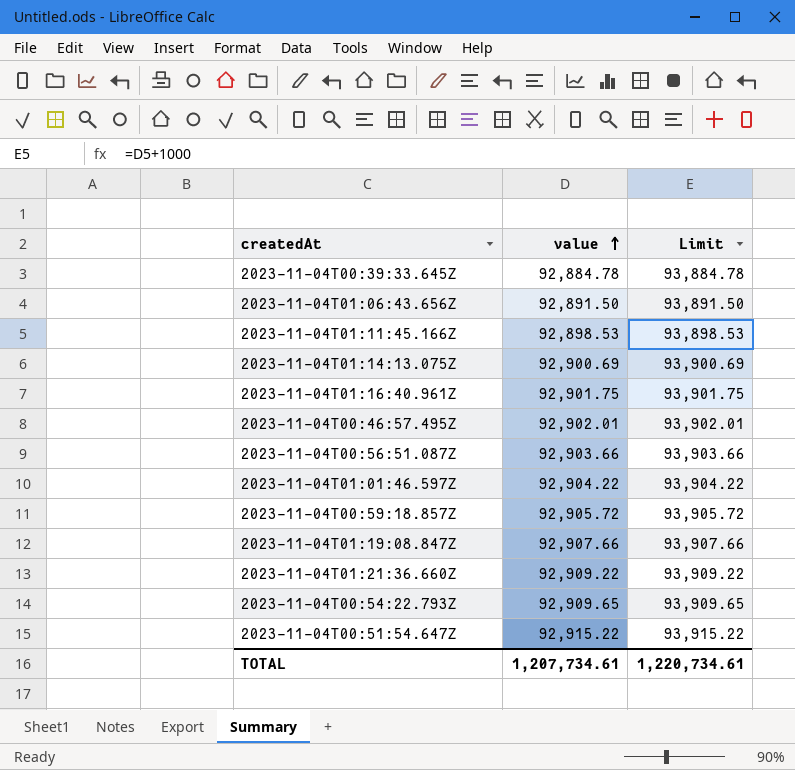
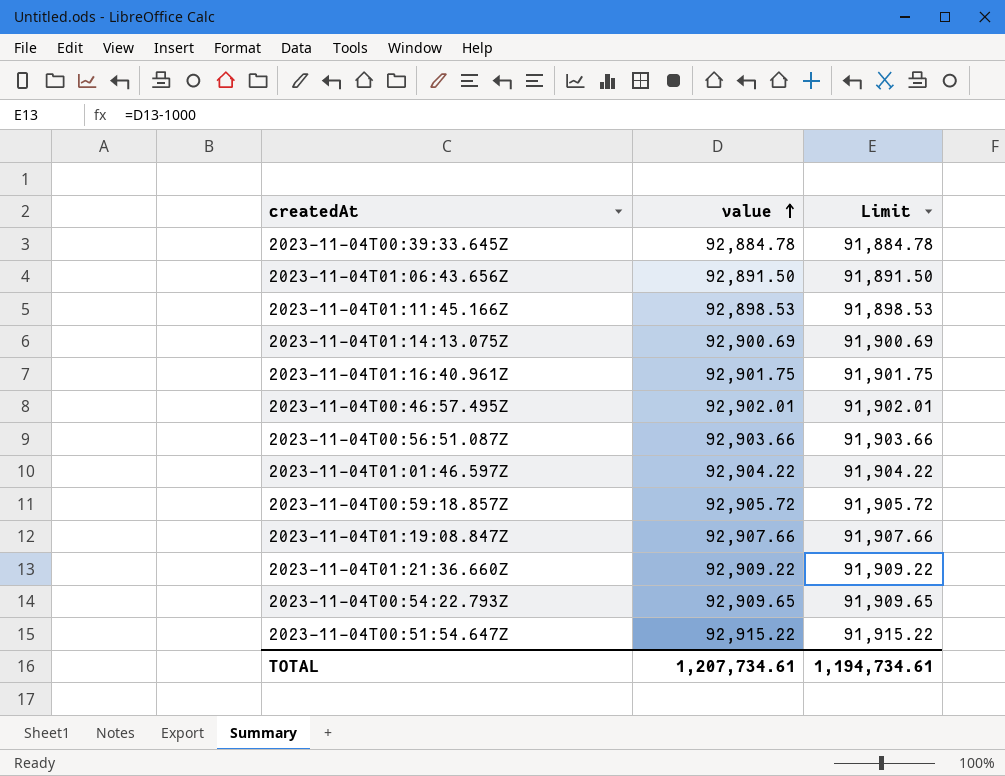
column Limit | formula: [value] + 1000 -> [value] - 1000
TOTAL | Limit: 1,220,734.61 -> 1,194,734.61

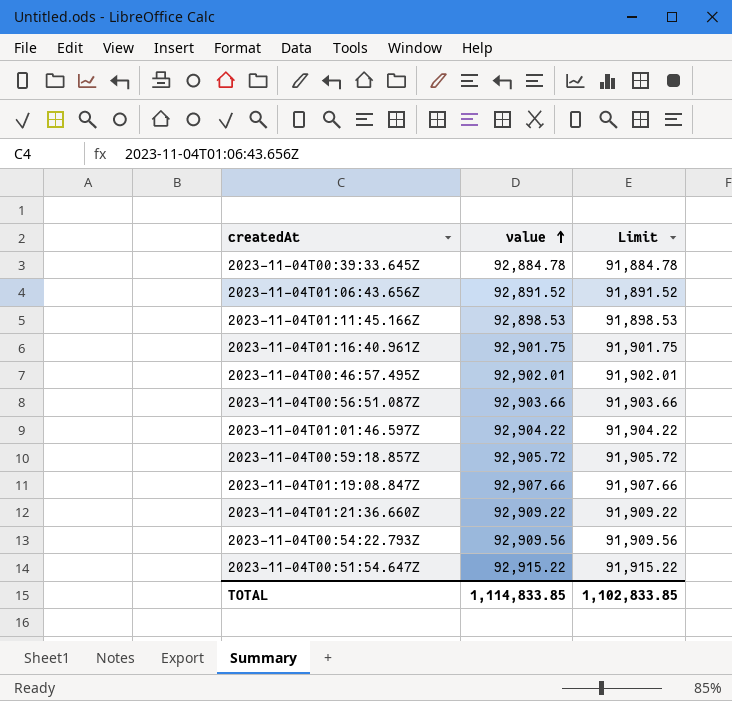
row 2023-11-04T01:14:13.075Z: 92,900.69 | 91,900.69 -> none
2023-11-04T01:06:43.656Z | value: 92,891.50 -> 92,891.52
2023-11-04T01:06:43.656Z | Limit: 91,891.50 -> 91,891.52
2023-11-04T00:54:22.793Z | value: 92,909.65 -> 92,909.56
2023-11-04T00:54:22.793Z | Limit: 91,909.65 -> 91,909.56
TOTAL | value: 1,207,734.61 -> 1,114,833.85
TOTAL | Limit: 1,194,734.61 -> 1,102,833.85

